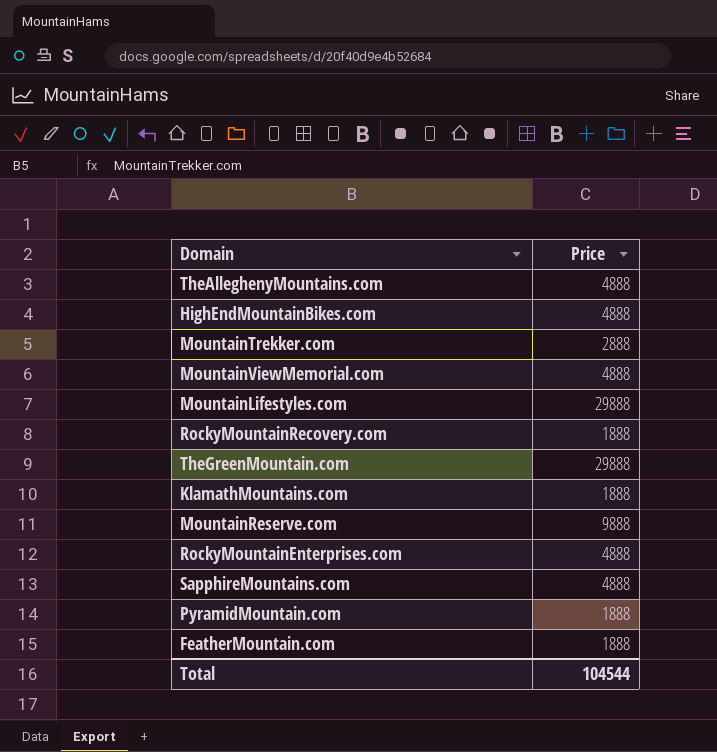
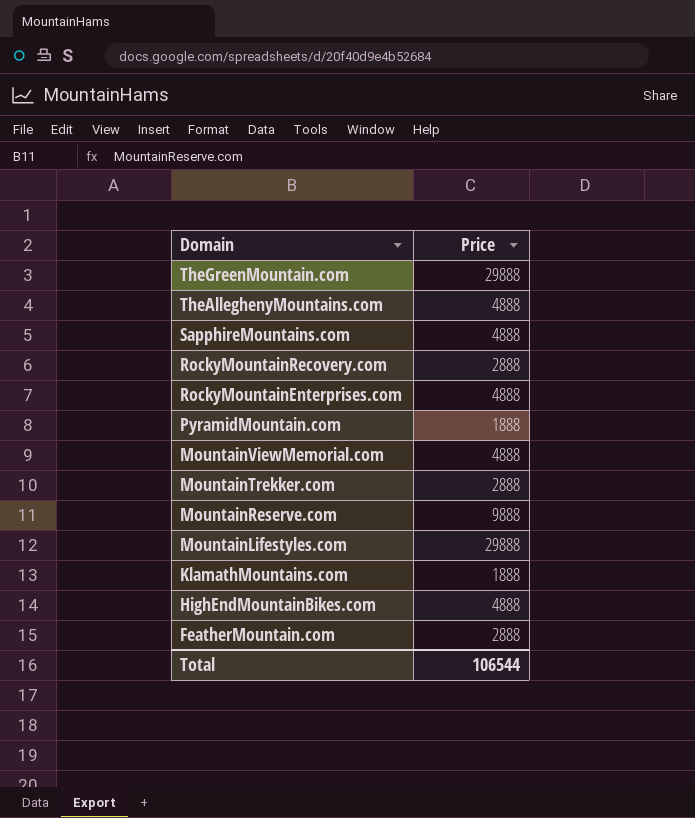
row order: none -> Domain descending
RockyMountainRecovery.com | Price: 1888 -> 2888
FeatherMountain.com | Price: 1888 -> 2888
Total | Price: 104544 -> 106544

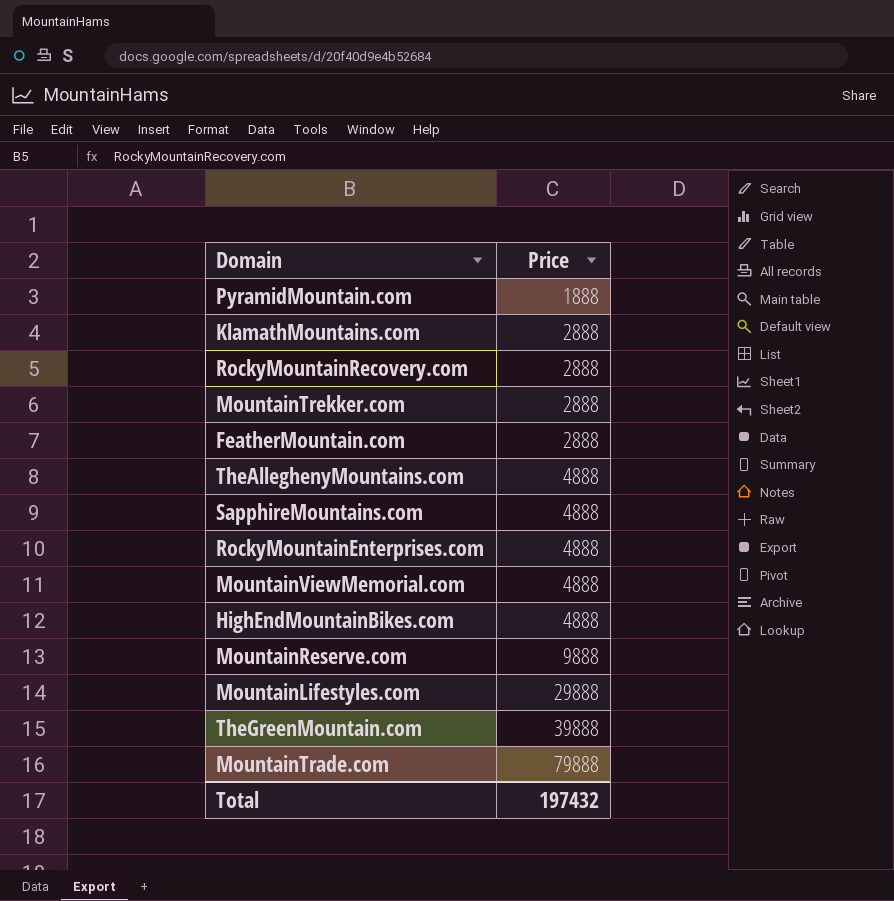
row order: Domain descending -> Price ascending
KlamathMountains.com | Price: 1888 -> 2888
TheGreenMountain.com | Price: 29888 -> 39888
row MountainTrade.com: none -> 79888
Total | Price: 106544 -> 197432

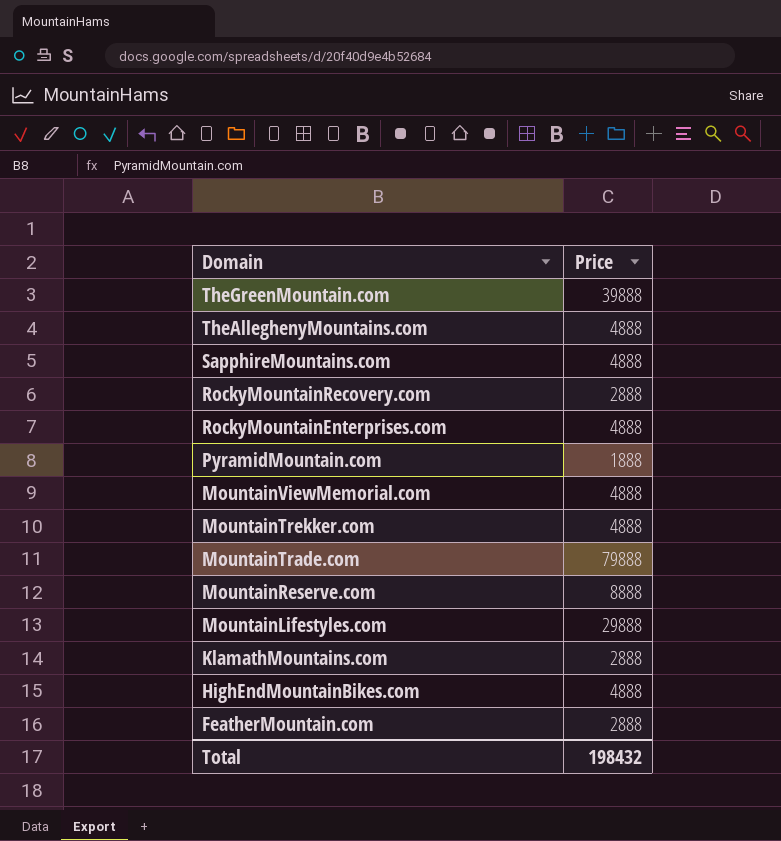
row order: Price ascending -> Domain descending
MountainTrekker.com | Price: 2888 -> 4888
MountainReserve.com | Price: 9888 -> 8888
Total | Price: 197432 -> 198432

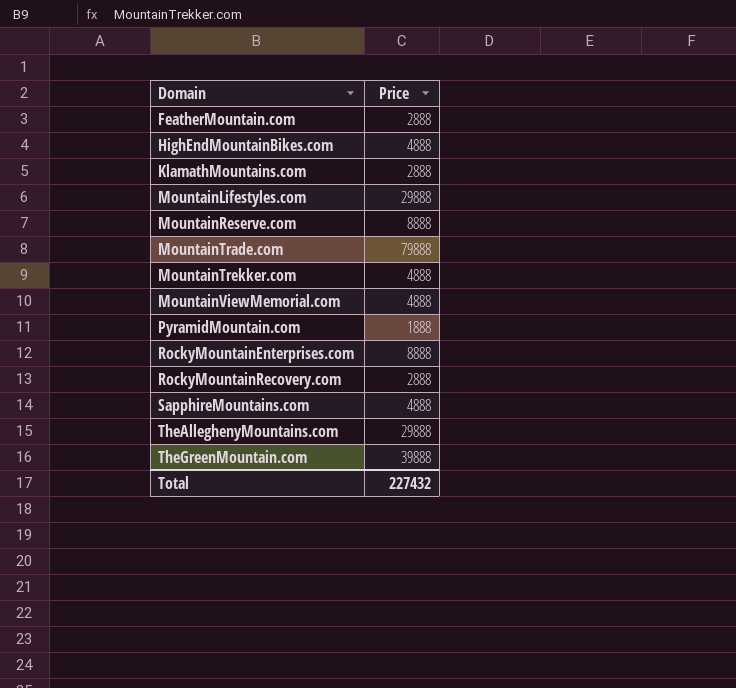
row order: Domain descending -> Domain ascending
RockyMountainEnterprises.com | Price: 4888 -> 8888
TheAlleghenyMountains.com | Price: 4888 -> 29888
Total | Price: 198432 -> 227432

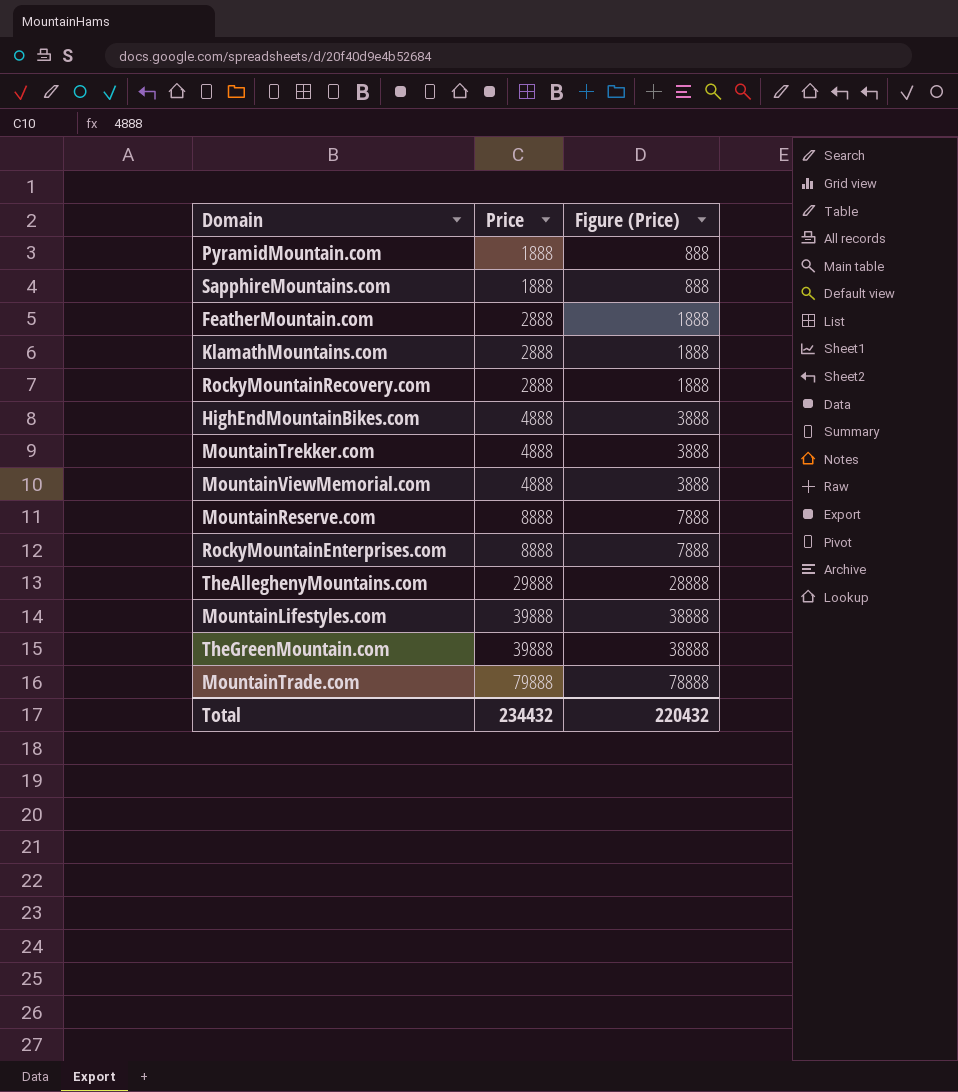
row order: Domain ascending -> Price ascending
column Figure (Price) | formula: none -> [Price] - 1000
SapphireMountains.com | Price: 4888 -> 1888
MountainLifestyles.com | Price: 29888 -> 39888
Total | Price: 227432 -> 234432

